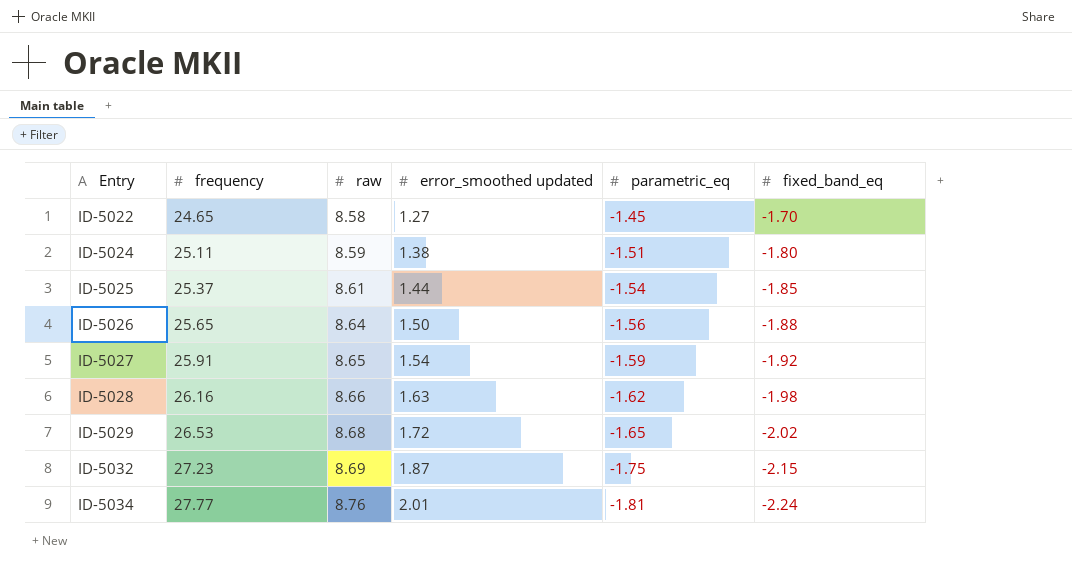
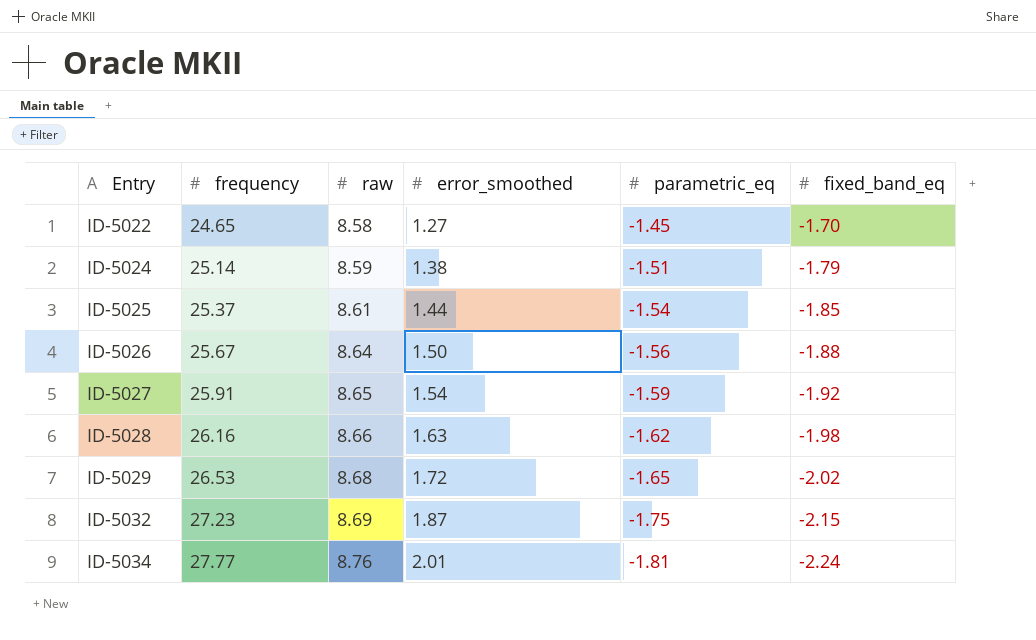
column name: error_smoothed updated -> error_smoothed
ID-5024 | frequency: 25.11 -> 25.14
ID-5024 | fixed_band_eq: -1.80 -> -1.79
ID-5026 | frequency: 25.65 -> 25.67

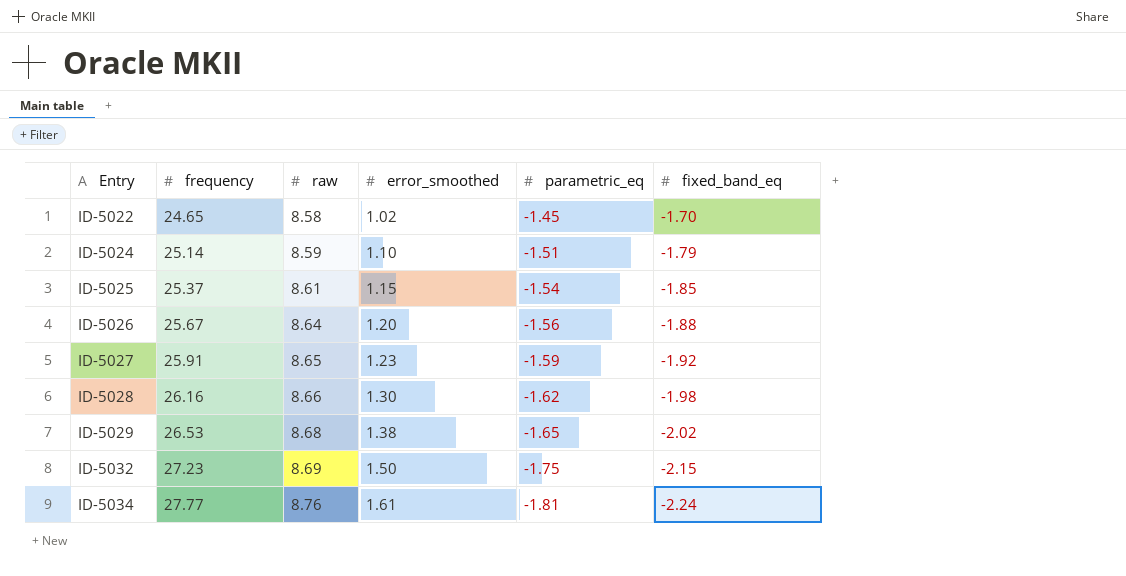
ID-5022 | error_smoothed: 1.27 -> 1.02
ID-5024 | error_smoothed: 1.38 -> 1.10
ID-5025 | error_smoothed: 1.44 -> 1.15
ID-5026 | error_smoothed: 1.50 -> 1.20
ID-5027 | error_smoothed: 1.54 -> 1.23
ID-5028 | error_smoothed: 1.63 -> 1.30
ID-5029 | error_smoothed: 1.72 -> 1.38
ID-5032 | error_smoothed: 1.87 -> 1.50
ID-5034 | error_smoothed: 2.01 -> 1.61

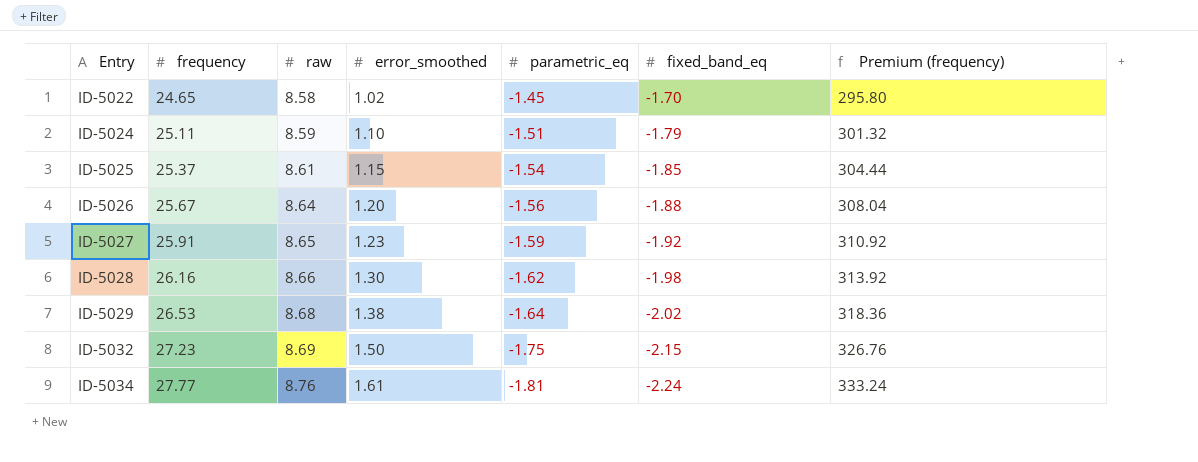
column Premium (frequency) | formula: none -> [frequency] * 12
ID-5024 | frequency: 25.14 -> 25.11
ID-5029 | parametric_eq: -1.65 -> -1.64

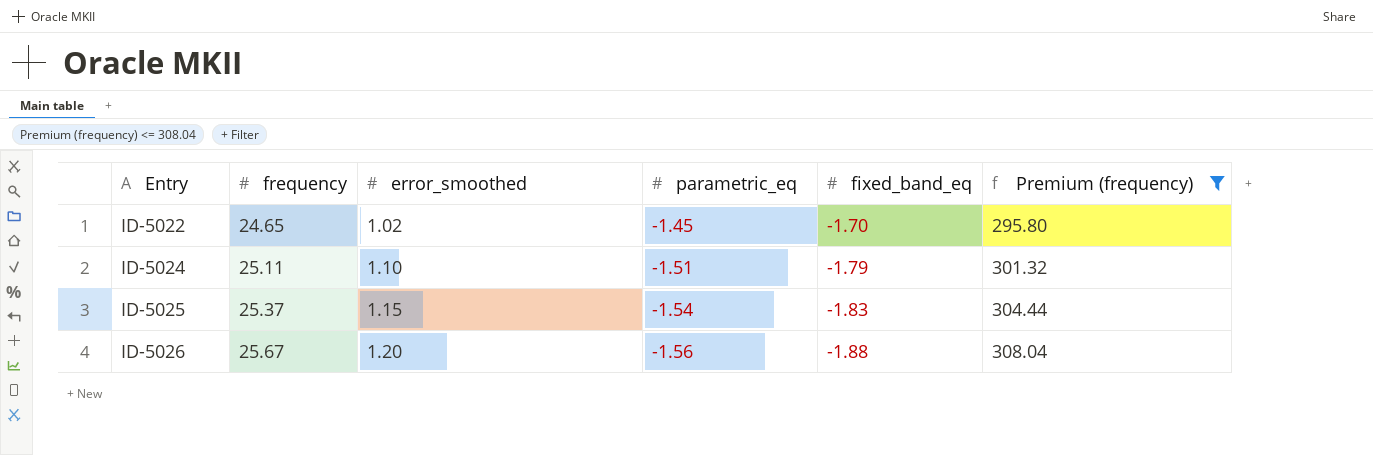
filter: none -> Premium (frequency) <= 308.04
column raw | position: 3 -> none
ID-5025 | fixed_band_eq: -1.85 -> -1.83

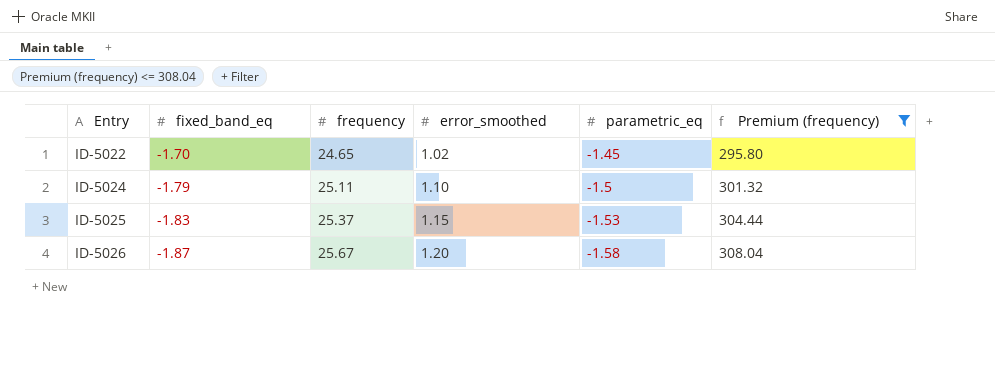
column fixed_band_eq | position: 5 -> 2
ID-5024 | parametric_eq: -1.51 -> -1.5
ID-5025 | parametric_eq: -1.54 -> -1.53
ID-5026 | fixed_band_eq: -1.88 -> -1.87
ID-5026 | parametric_eq: -1.56 -> -1.58

